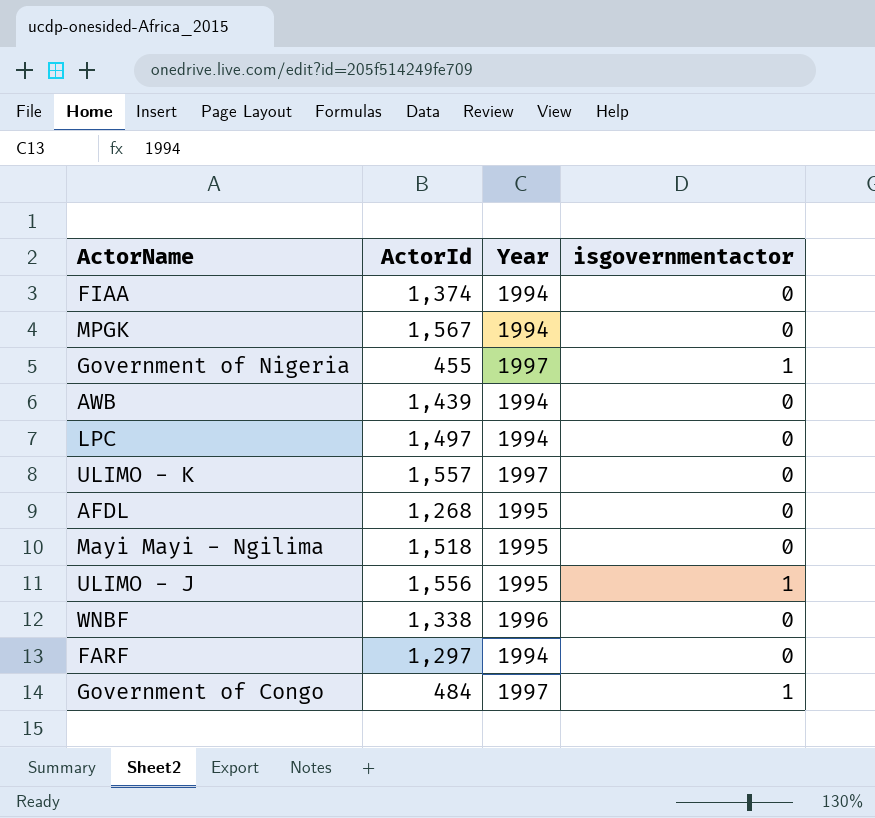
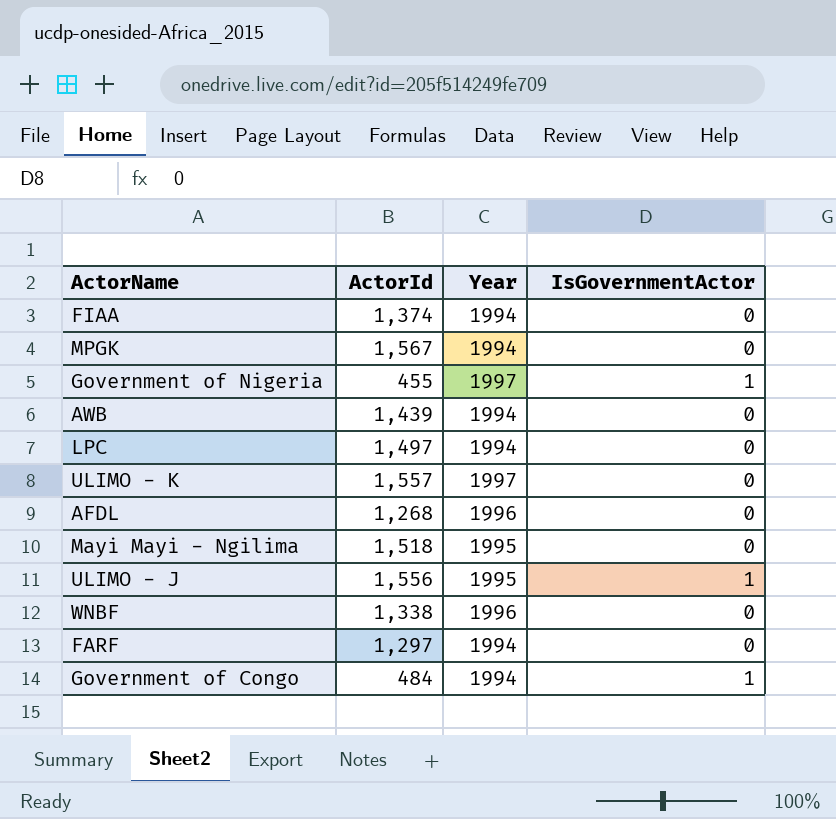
column name: isgovernmentactor -> IsGovernmentActor
AFDL | Year: 1995 -> 1996
Government of Congo | Year: 1997 -> 1994

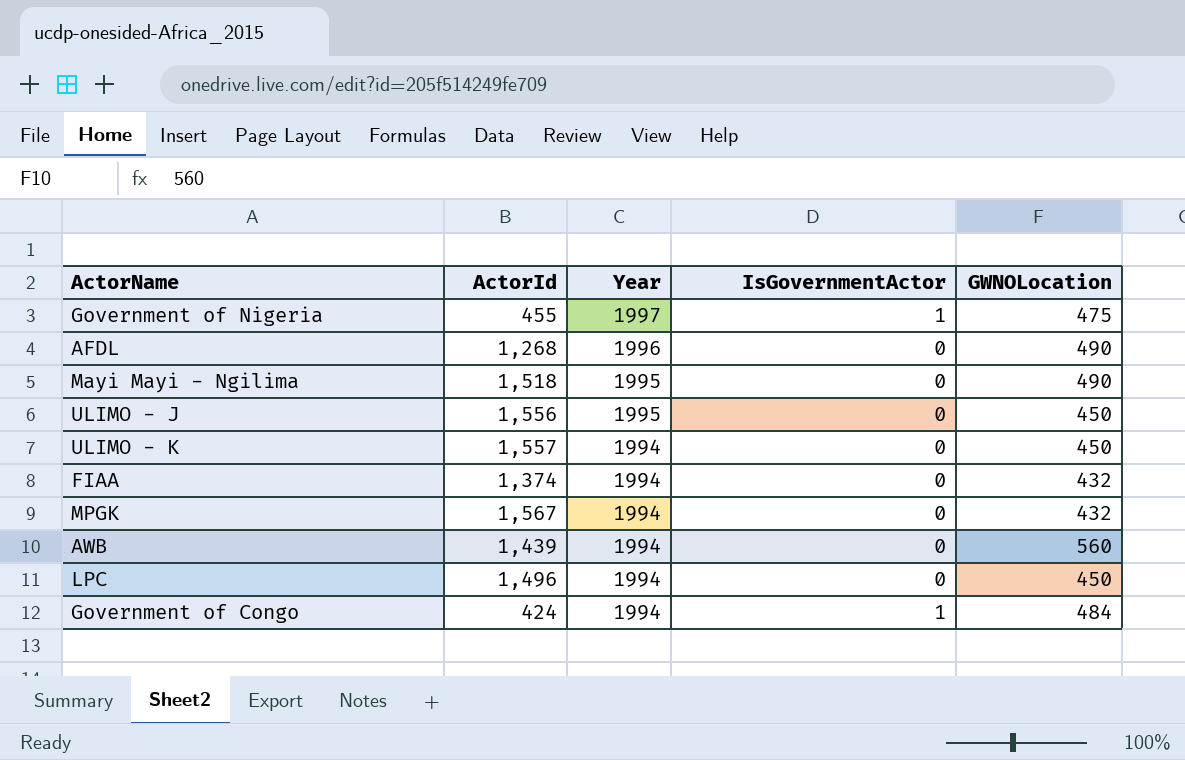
row order: none -> Year descending
column GWNOLocation | position: none -> 5
row WNBF: 1,338 | 1996 | 0 -> none
row FARF: 1,297 | 1994 | 0 -> none
ULIMO - J | IsGovernmentActor: 1 -> 0
ULIMO - K | Year: 1997 -> 1994
LPC | ActorId: 1,497 -> 1,496
Government of Congo | ActorId: 484 -> 424

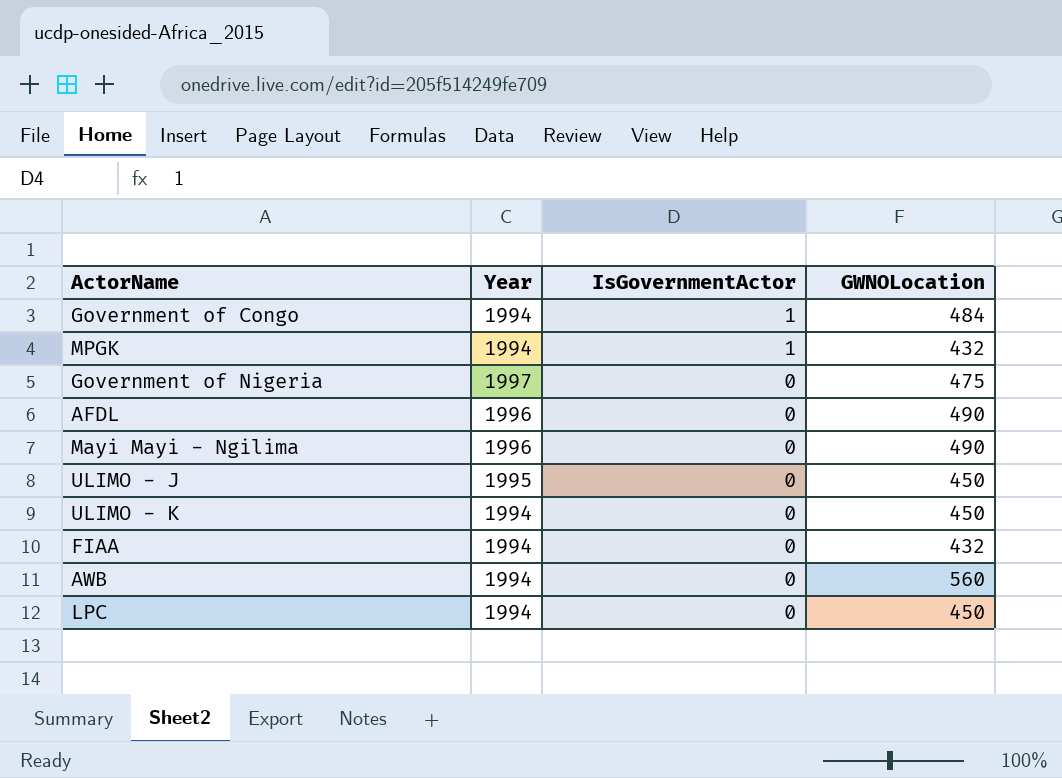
row order: Year descending -> IsGovernmentActor descending
column ActorId | position: 2 -> none
MPGK | IsGovernmentActor: 0 -> 1
Government of Nigeria | IsGovernmentActor: 1 -> 0
Mayi Mayi - Ngilima | Year: 1995 -> 1996

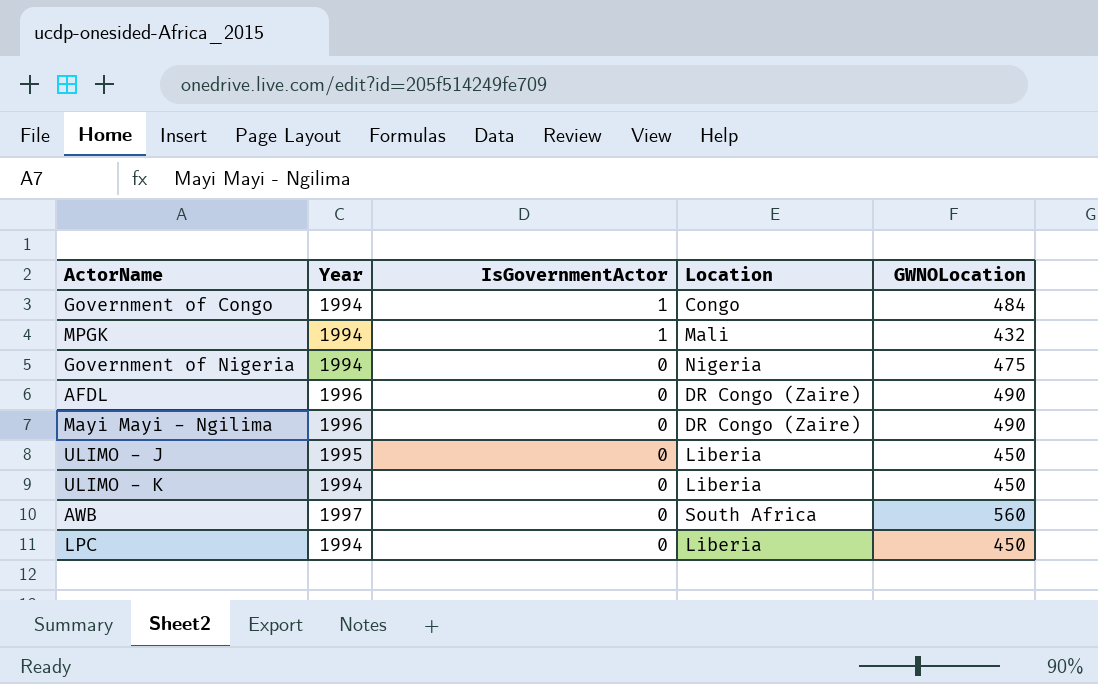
column Location | position: none -> 4
row FIAA: 1994 | 0 | 432 -> none
Government of Nigeria | Year: 1997 -> 1994
AWB | Year: 1994 -> 1997

